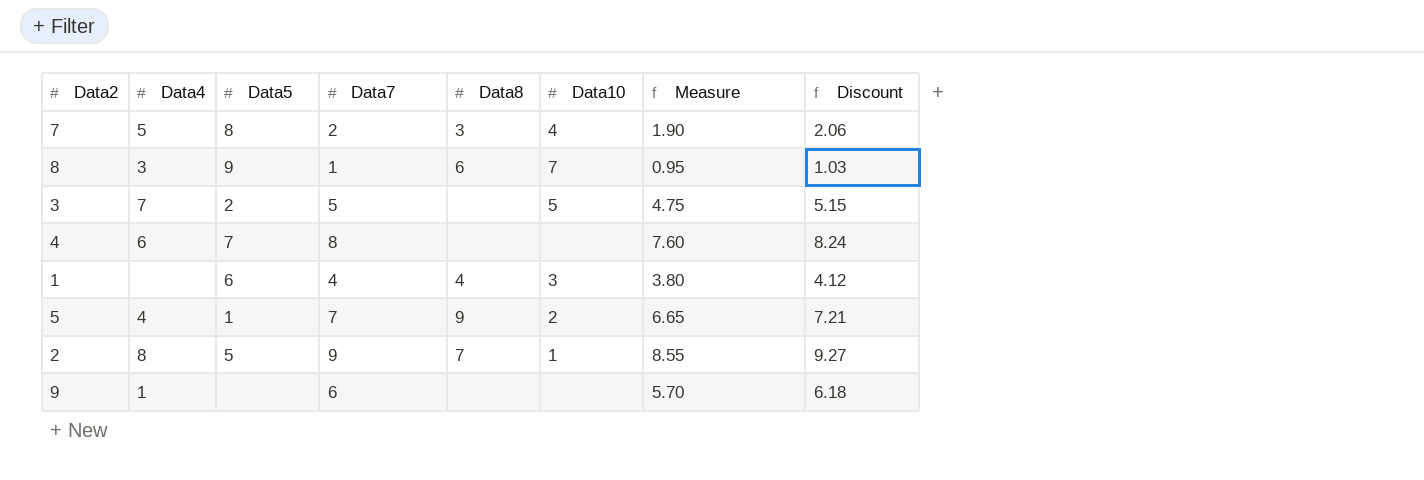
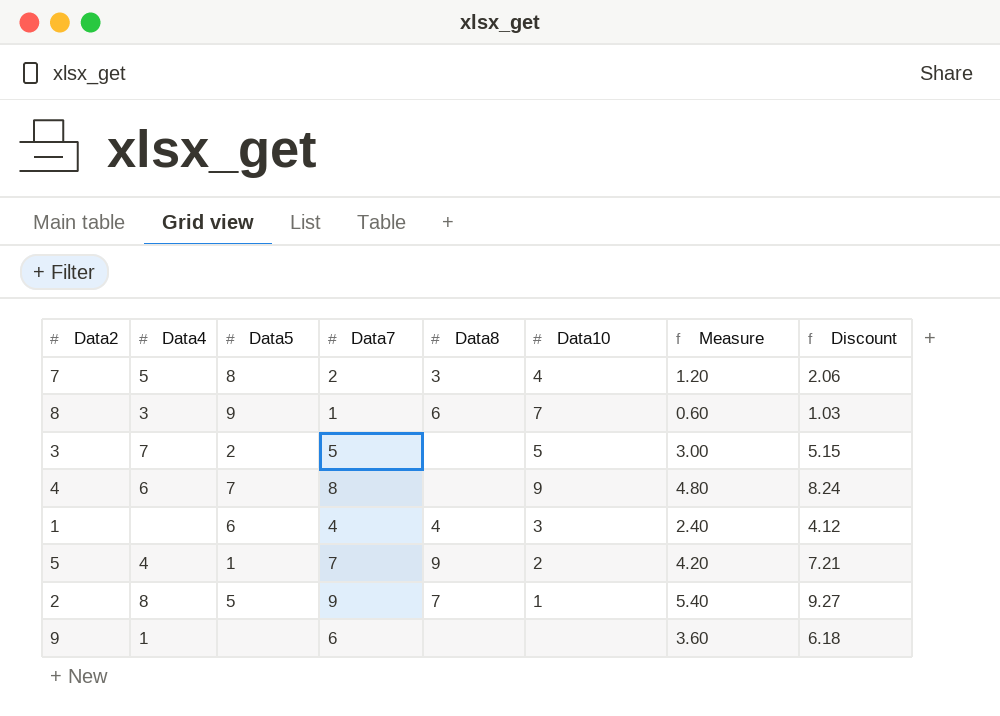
column Measure | formula: [Data7] * 0.95 -> [Data7] * 0.6
4 | Data10: none -> 9

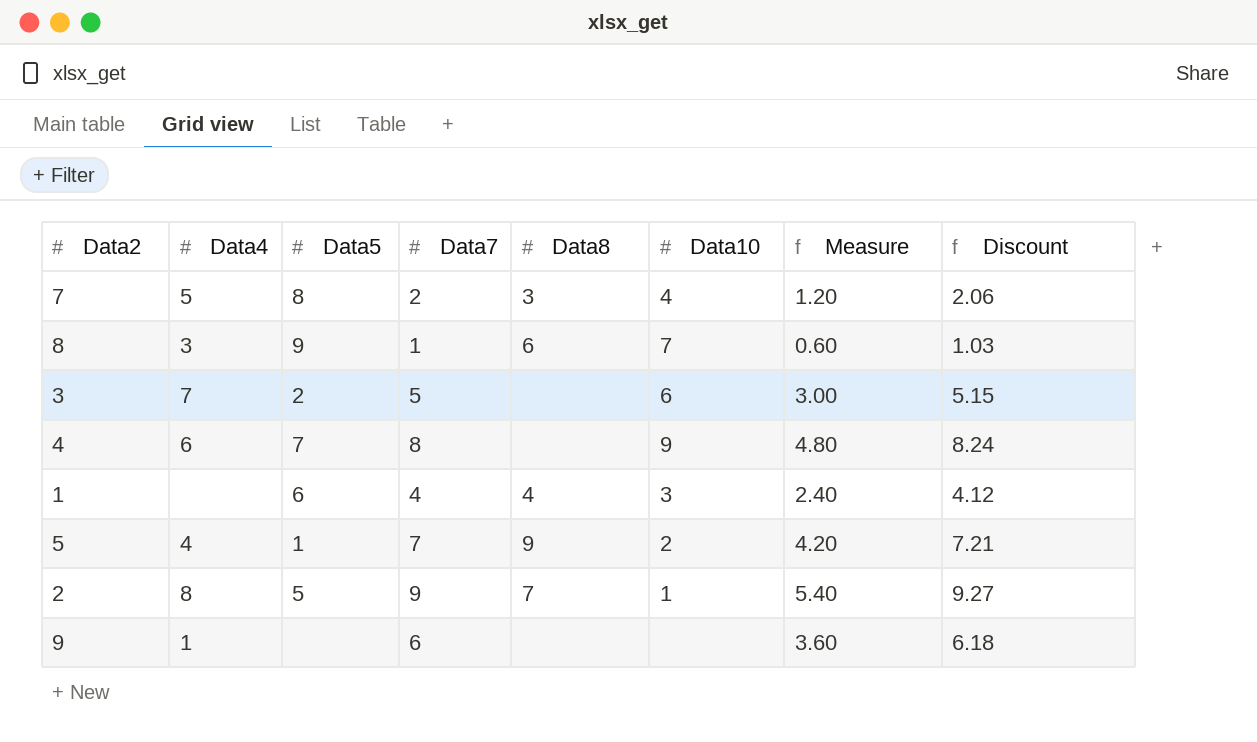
3 | Data10: 5 -> 6

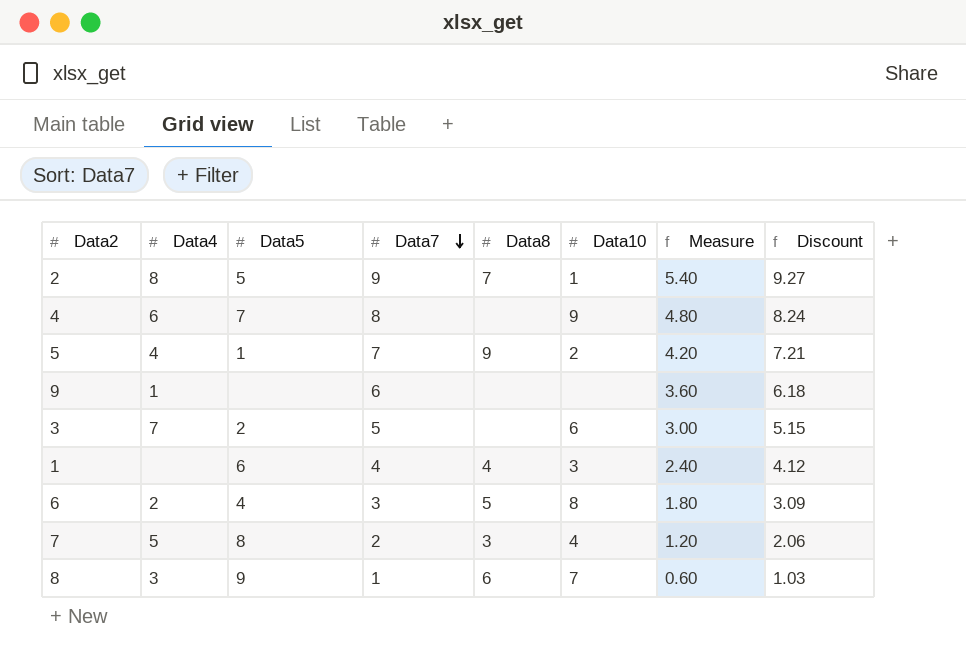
row order: none -> Data7 descending
row 6: none -> 2 | 4 | 3 | 5 | 8 | 1.80 | 3.09

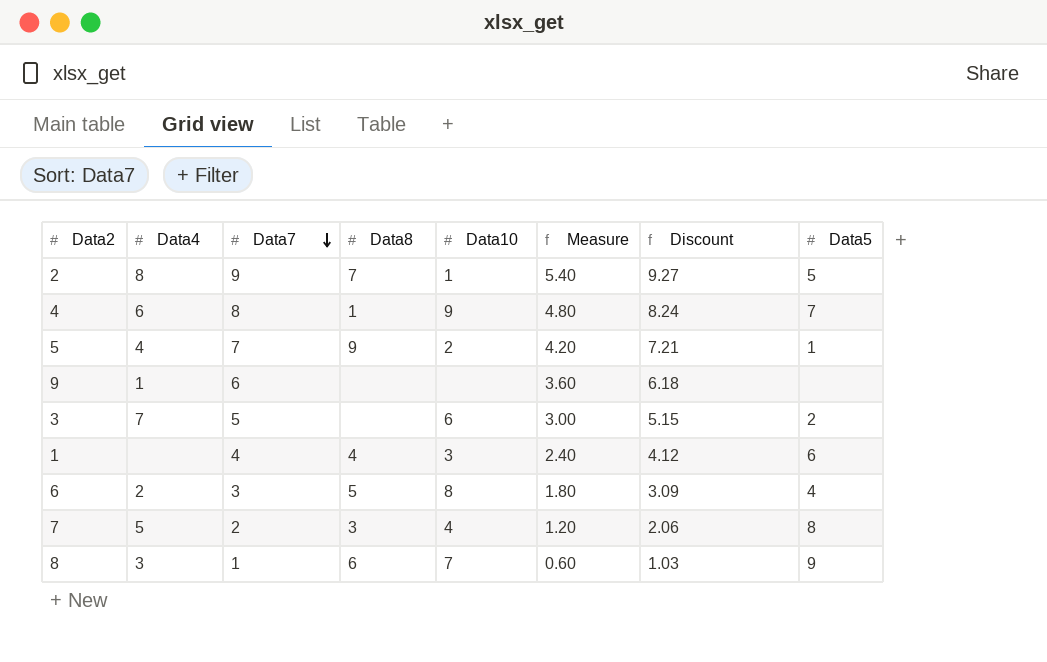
column Data5 | position: 3 -> 8
4 | Data8: none -> 1

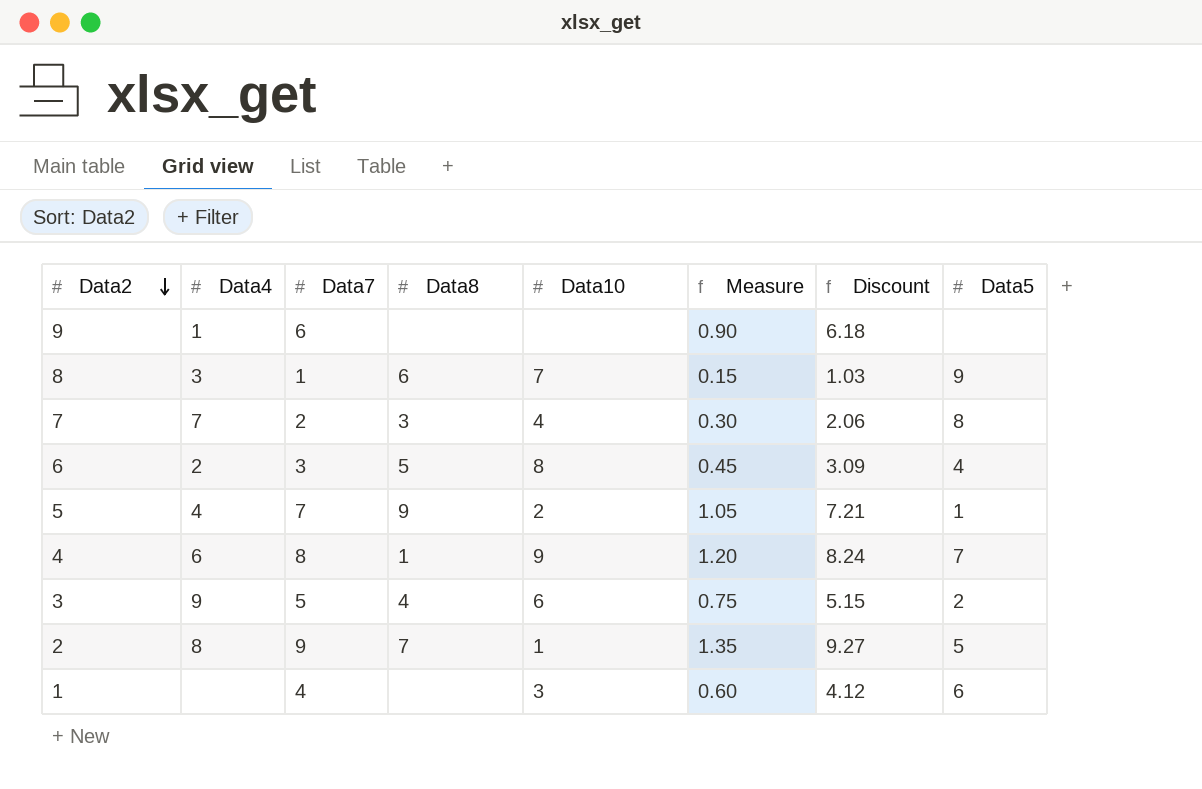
row order: Data7 descending -> Data2 descending
column Measure | formula: [Data7] * 0.6 -> [Data7] * 0.15
7 | Data4: 5 -> 7
3 | Data4: 7 -> 9
3 | Data8: none -> 4
1 | Data8: 4 -> none

